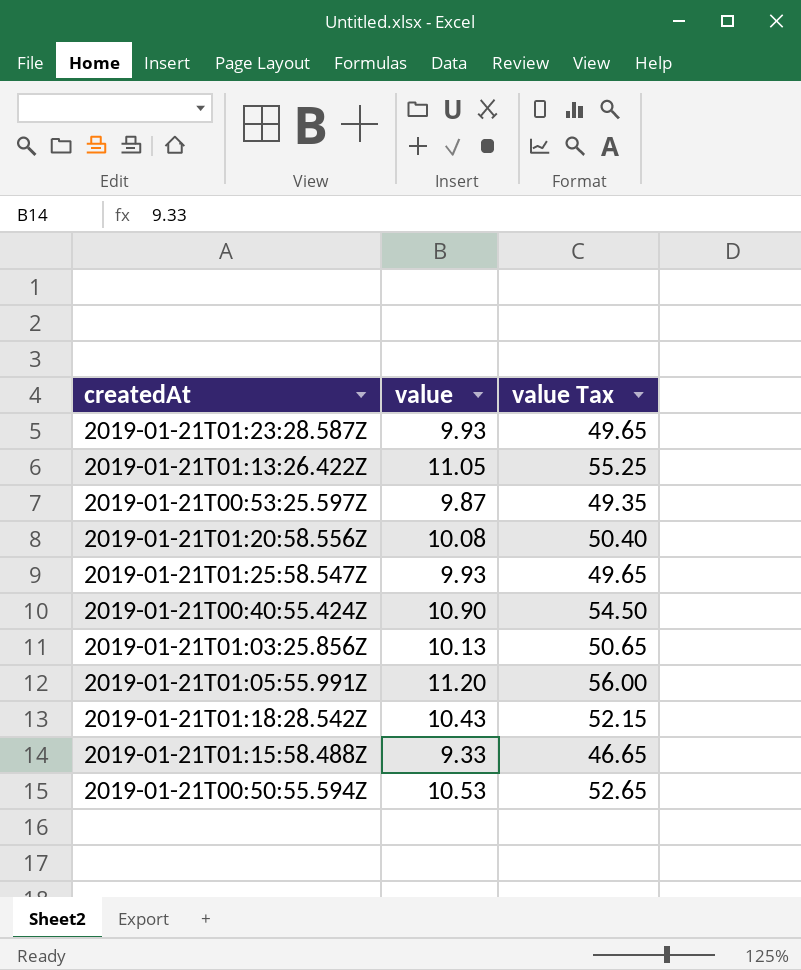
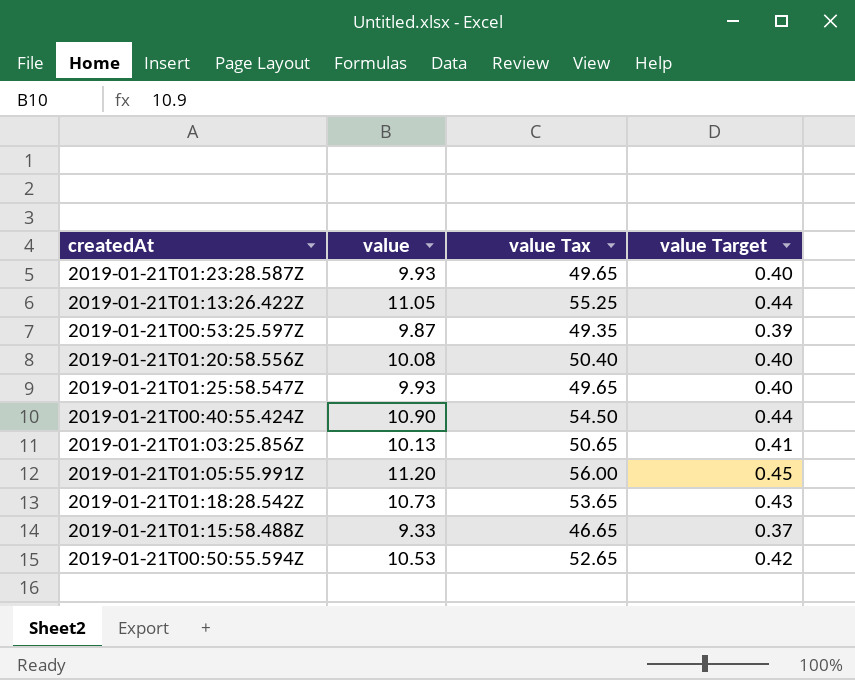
column value Target | formula: none -> [value] * 0.04
2019-01-21T01:18:28.542Z | value: 10.43 -> 10.73
2019-01-21T01:18:28.542Z | value Tax: 52.15 -> 53.65

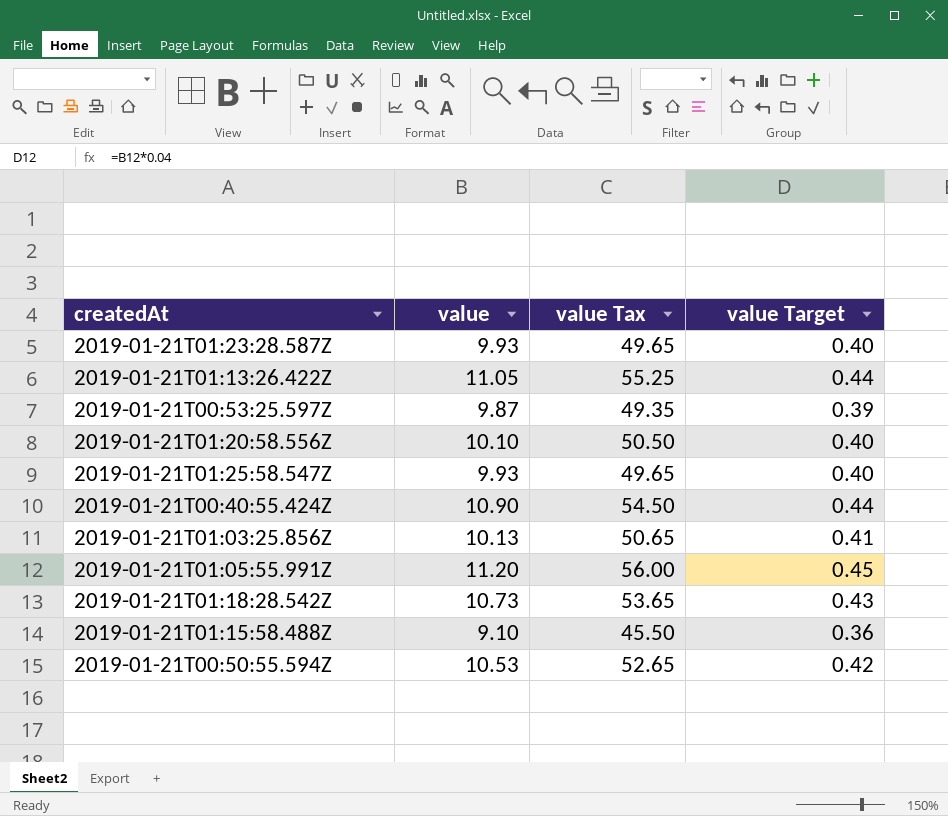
2019-01-21T01:20:58.556Z | value: 10.08 -> 10.10
2019-01-21T01:20:58.556Z | value Tax: 50.40 -> 50.50
2019-01-21T01:15:58.488Z | value: 9.33 -> 9.10
2019-01-21T01:15:58.488Z | value Tax: 46.65 -> 45.50
2019-01-21T01:15:58.488Z | value Target: 0.37 -> 0.36

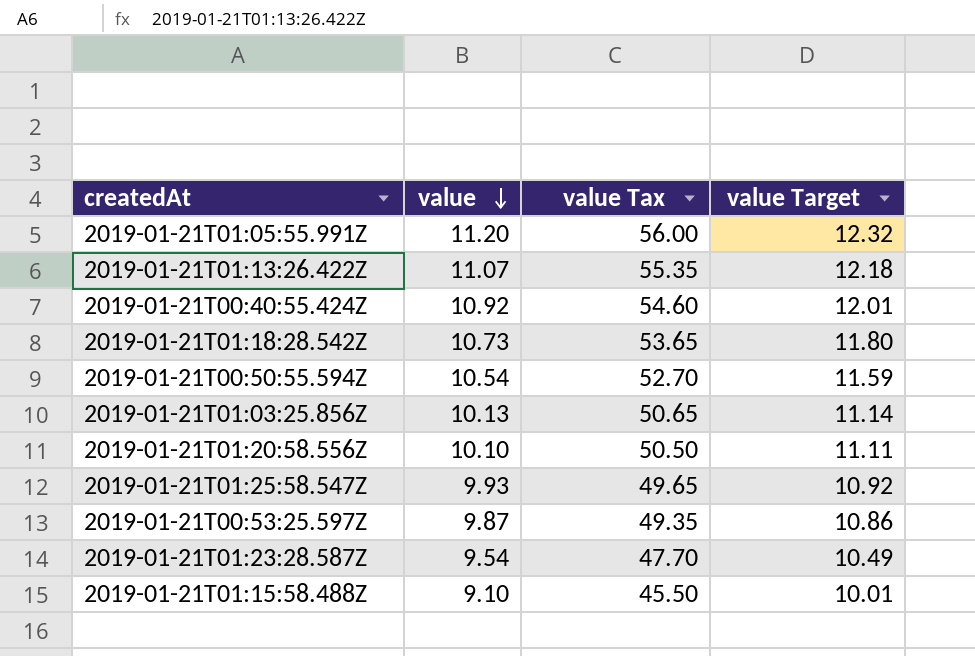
row order: none -> value descending
column value Target | formula: [value] * 0.04 -> [value] * 1.1
2019-01-21T01:13:26.422Z | value: 11.05 -> 11.07
2019-01-21T01:13:26.422Z | value Tax: 55.25 -> 55.35
2019-01-21T00:40:55.424Z | value: 10.90 -> 10.92
2019-01-21T00:40:55.424Z | value Tax: 54.50 -> 54.60
2019-01-21T00:50:55.594Z | value: 10.53 -> 10.54
2019-01-21T00:50:55.594Z | value Tax: 52.65 -> 52.70
2019-01-21T01:23:28.587Z | value: 9.93 -> 9.54
2019-01-21T01:23:28.587Z | value Tax: 49.65 -> 47.70

